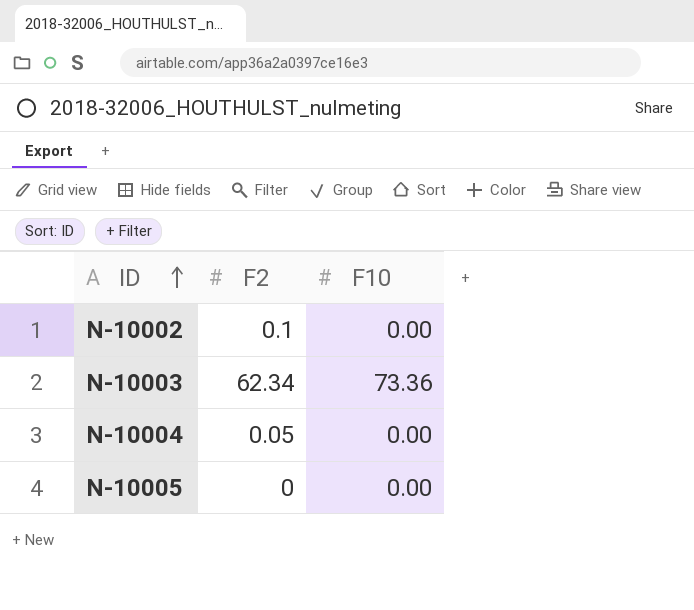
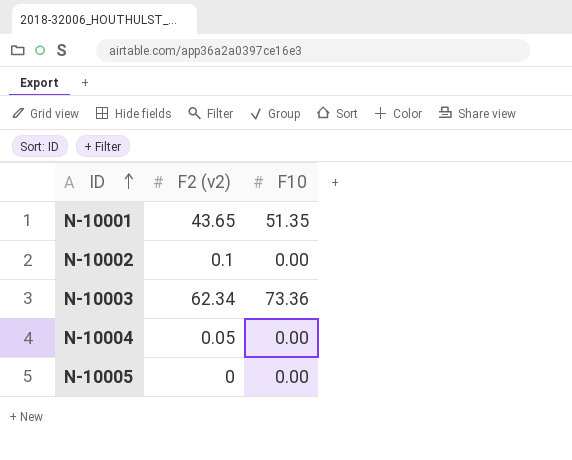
column name: F2 -> F2 (v2)
row N-10001: none -> 43.65 | 51.35

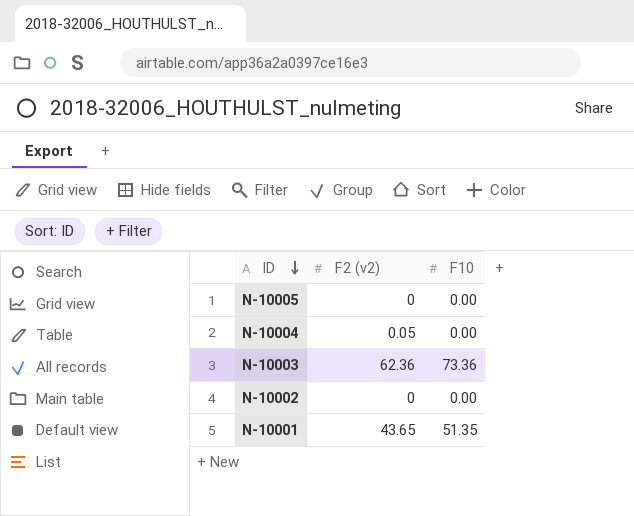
row order: ID ascending -> ID descending
N-10003 | F2 (v2): 62.34 -> 62.36
N-10002 | F2 (v2): 0.1 -> 0

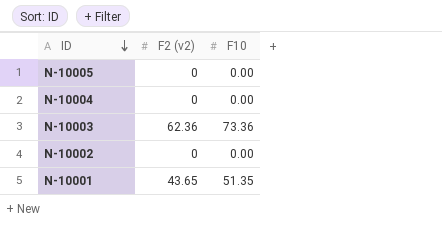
N-10004 | F2 (v2): 0.05 -> 0

